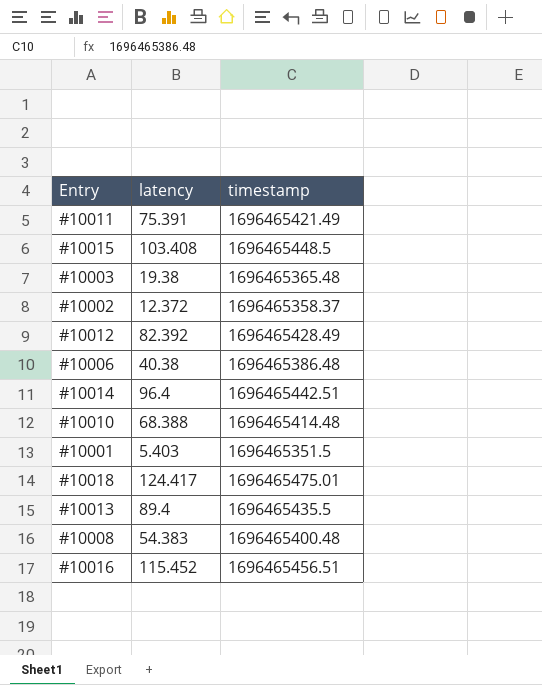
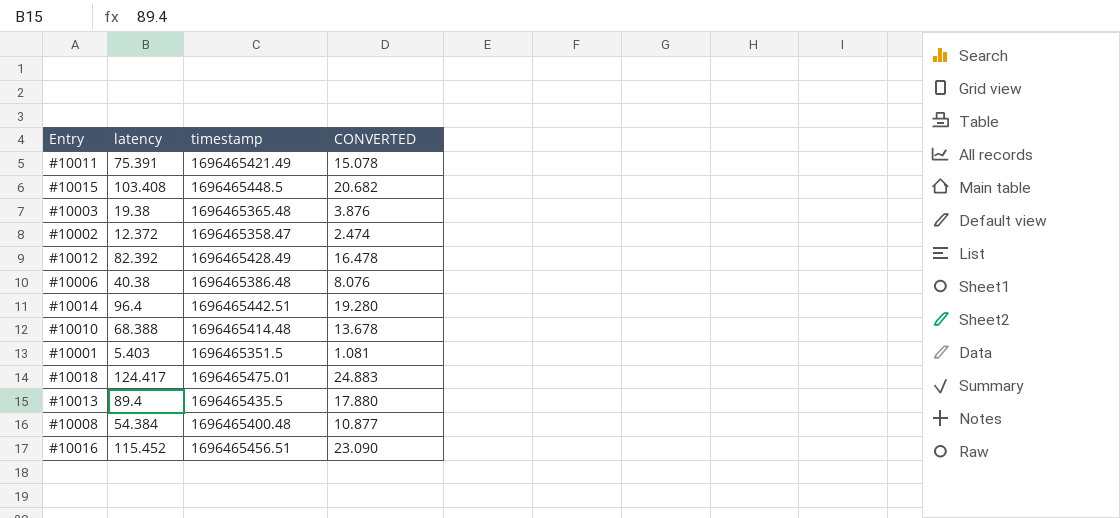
column CONVERTED | formula: none -> [latency] * 0.2
#10002 | timestamp: 1696465358.37 -> 1696465358.47
#10008 | latency: 54.383 -> 54.384

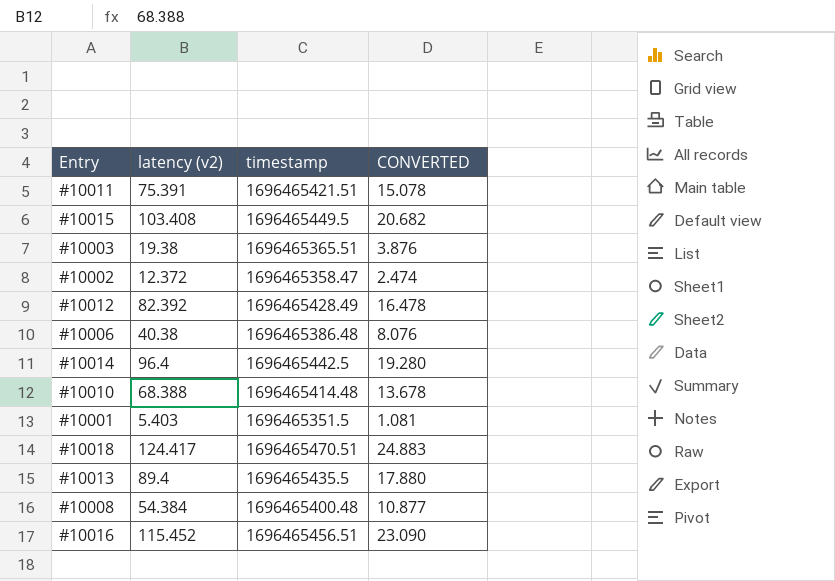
column name: latency -> latency (v2)
#10011 | timestamp: 1696465421.49 -> 1696465421.51
#10015 | timestamp: 1696465448.5 -> 1696465449.5
#10003 | timestamp: 1696465365.48 -> 1696465365.51
#10014 | timestamp: 1696465442.51 -> 1696465442.5
#10018 | timestamp: 1696465475.01 -> 1696465470.51

